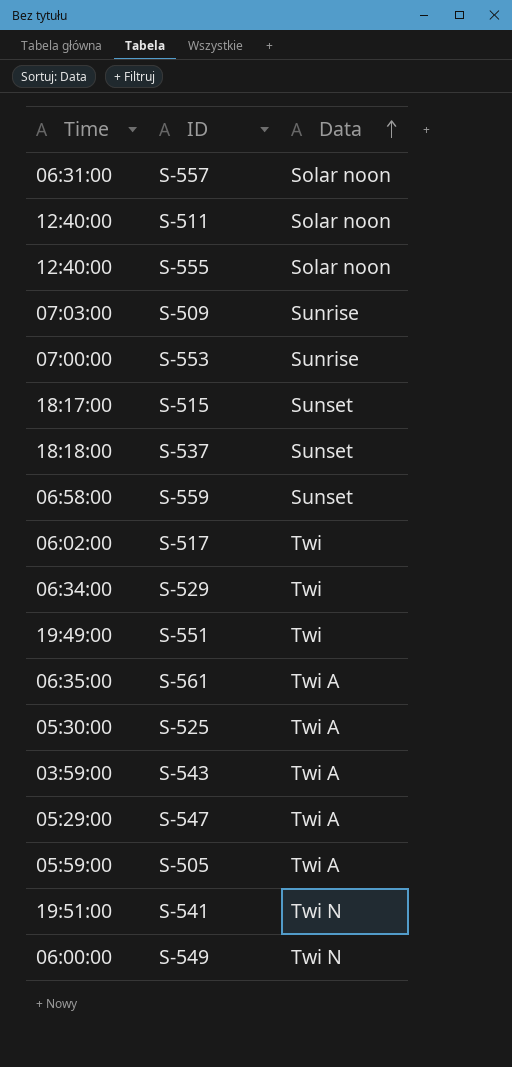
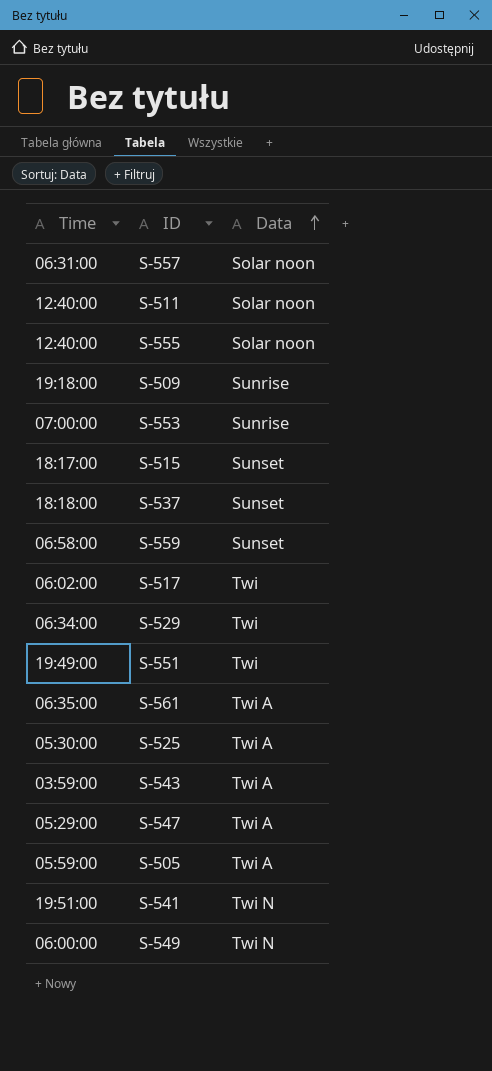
S-509 | Time: 07:03:00 -> 19:18:00

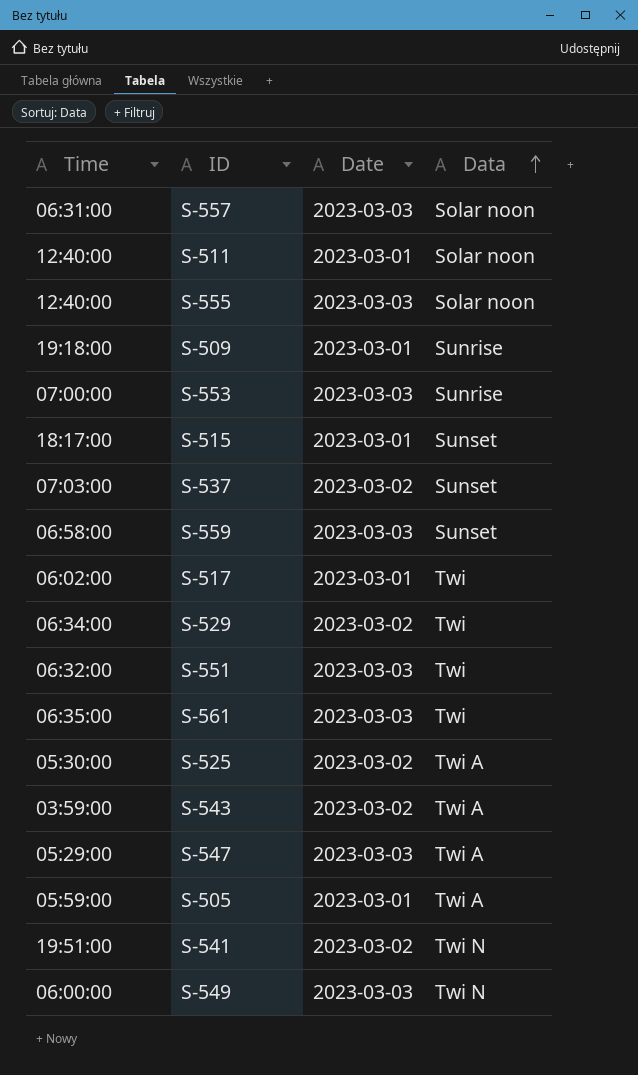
column Date | position: none -> 3
S-537 | Time: 18:18:00 -> 07:03:00
S-551 | Time: 19:49:00 -> 06:32:00
S-561 | Data: Twi A -> Twi

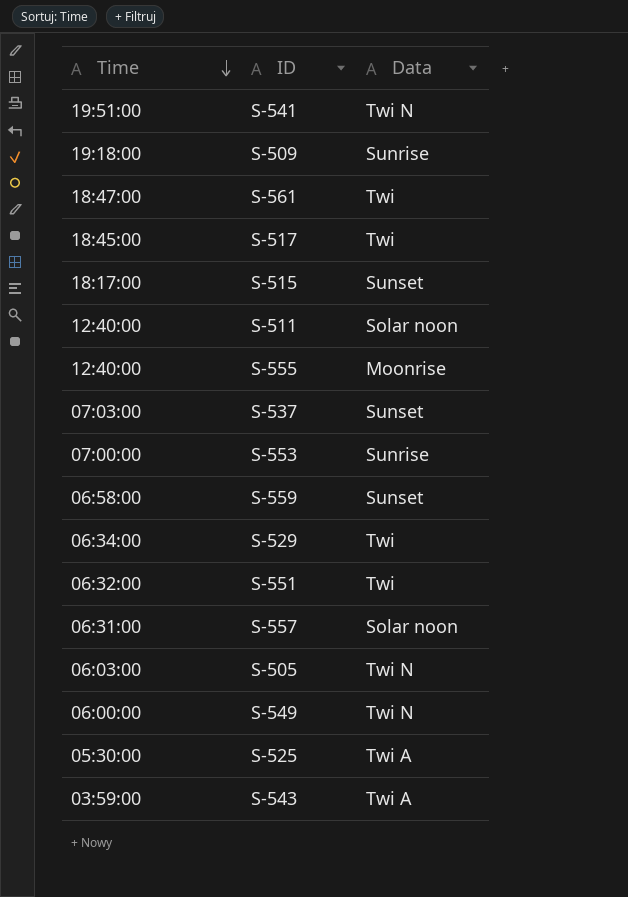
row order: Data ascending -> Time descending
column Date | position: 3 -> none
row S-547: 05:29:00 | 2023-03-03 | Twi A -> none
S-561 | Time: 06:35:00 -> 18:47:00
S-517 | Time: 06:02:00 -> 18:45:00
S-555 | Data: Solar noon -> Moonrise
S-505 | Time: 05:59:00 -> 06:03:00
S-505 | Data: Twi A -> Twi N

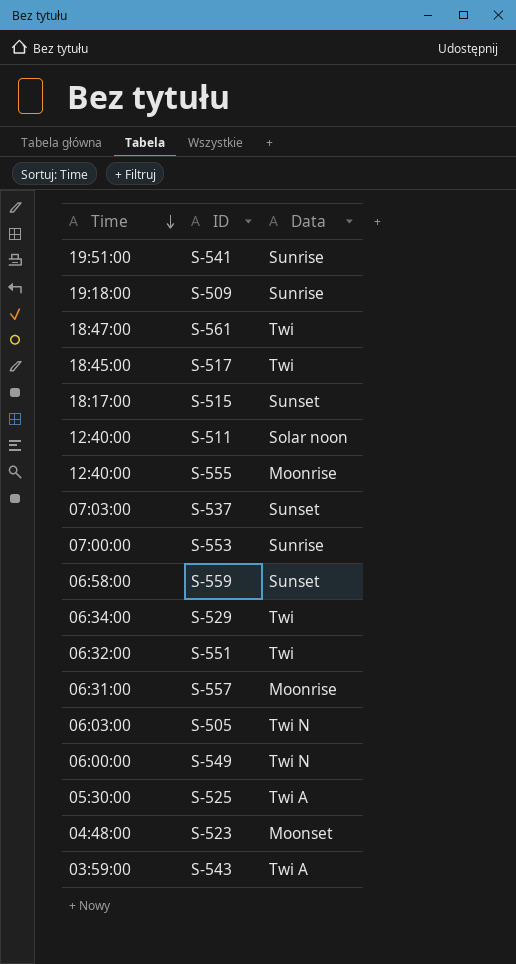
S-541 | Data: Twi N -> Sunrise
S-557 | Data: Solar noon -> Moonrise
row S-523: none -> 04:48:00 | Moonset

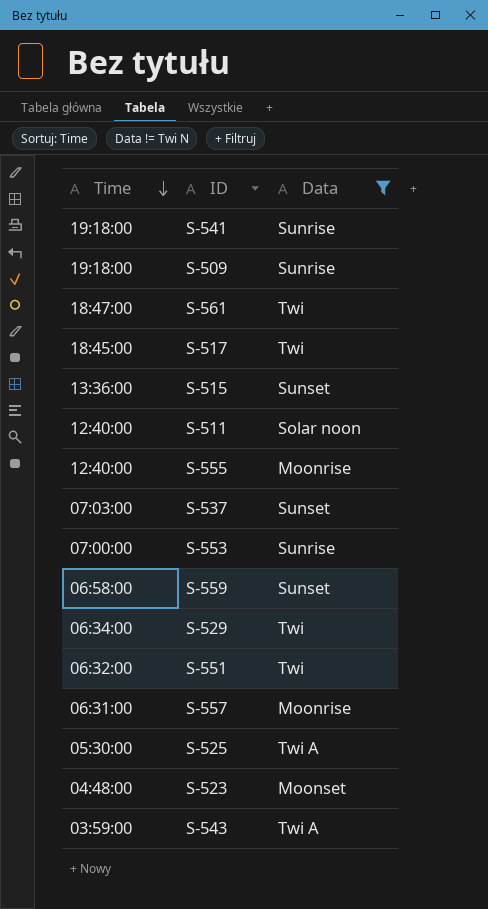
filter: none -> Data != Twi N
S-541 | Time: 19:51:00 -> 19:18:00
S-515 | Time: 18:17:00 -> 13:36:00

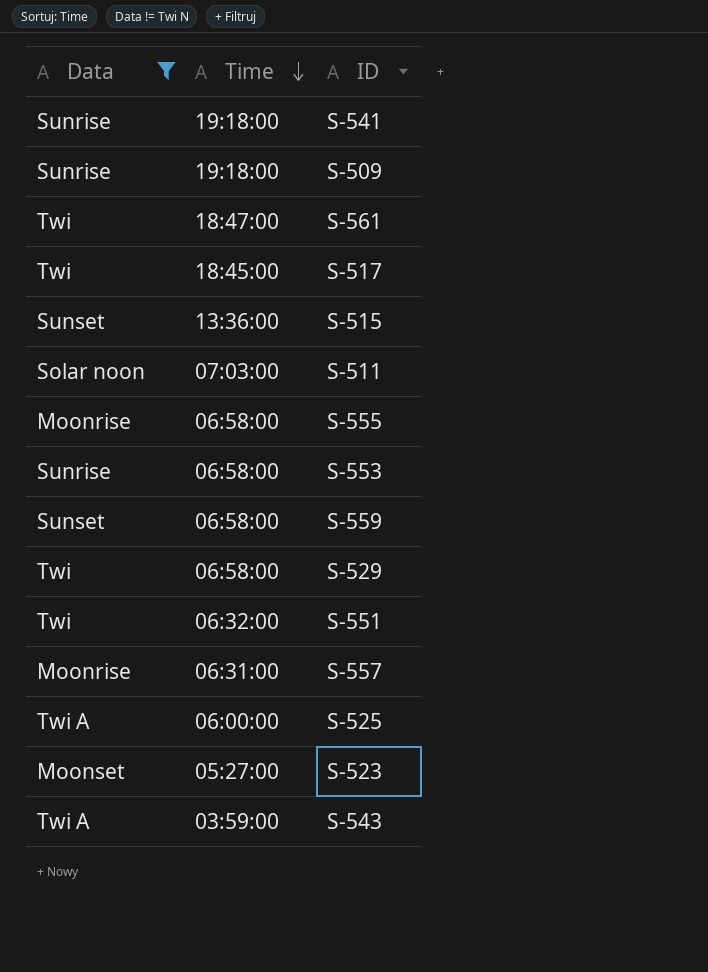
column Data | position: 3 -> 1
row S-537: 07:03:00 | Sunset -> none
S-511 | Time: 12:40:00 -> 07:03:00
S-555 | Time: 12:40:00 -> 06:58:00
S-553 | Time: 07:00:00 -> 06:58:00
S-529 | Time: 06:34:00 -> 06:58:00
S-525 | Time: 05:30:00 -> 06:00:00
S-523 | Time: 04:48:00 -> 05:27:00

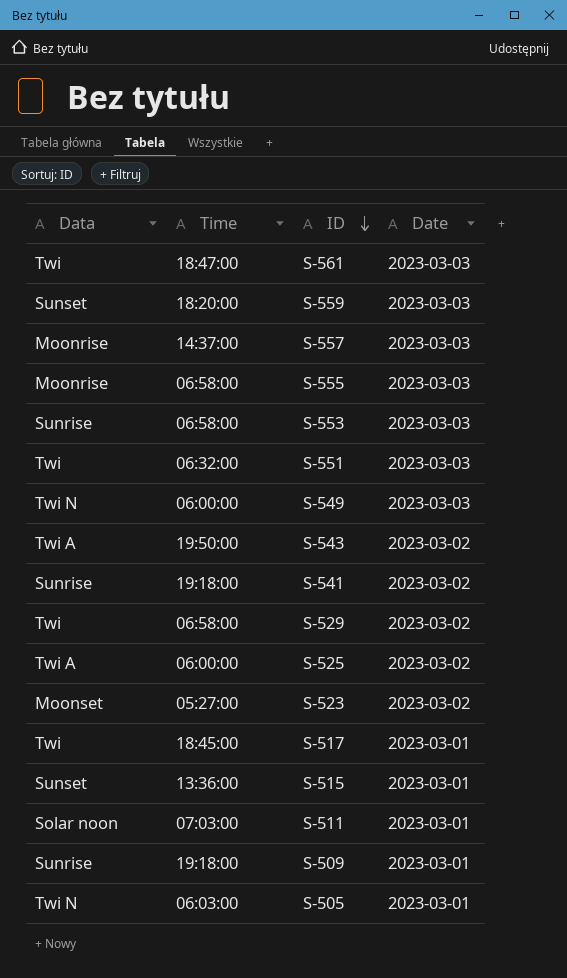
filter: Data != Twi N -> none
row order: Time descending -> ID descending
column Date | position: none -> 4
S-559 | Time: 06:58:00 -> 18:20:00
S-557 | Time: 06:31:00 -> 14:37:00
S-543 | Time: 03:59:00 -> 19:50:00

